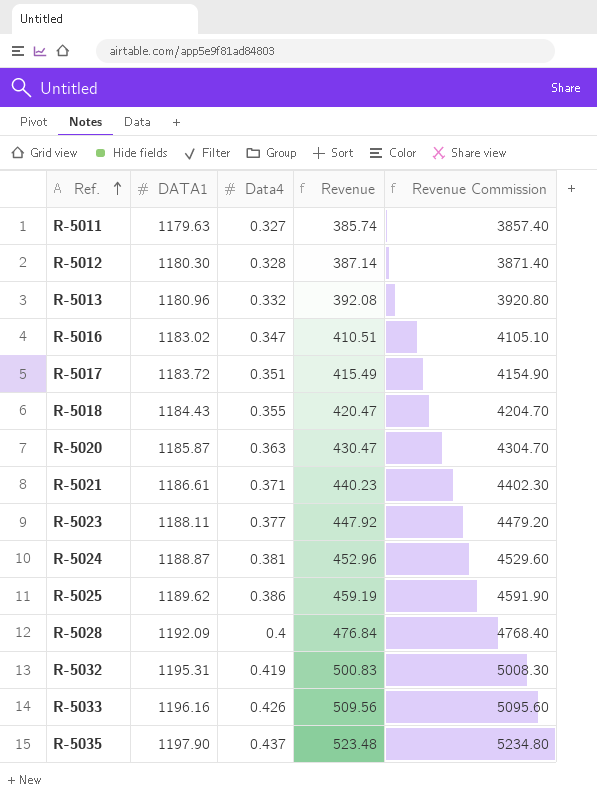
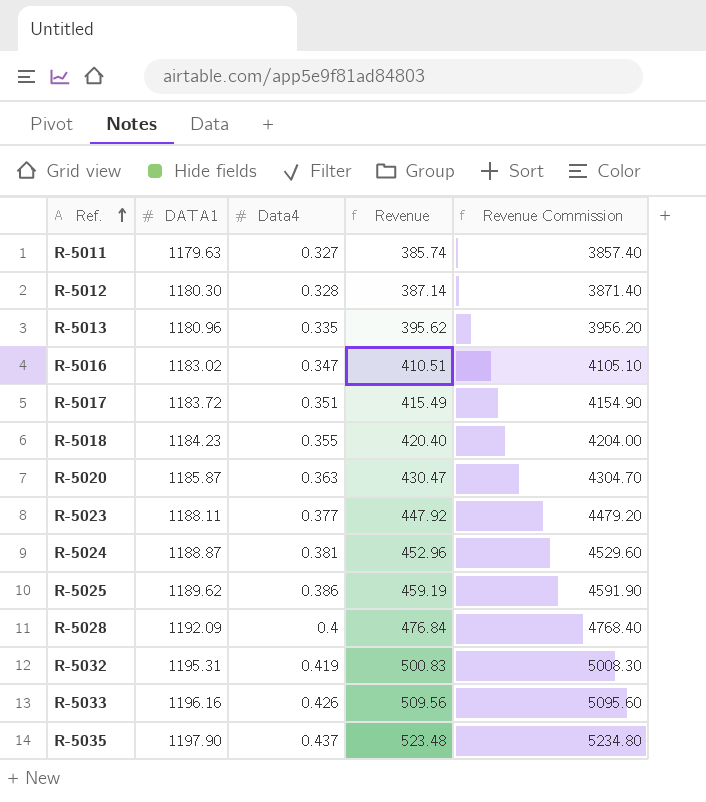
row R-5021: 1186.61 | 0.371 | 440.23 | 4402.30 -> none
R-5013 | Data4: 0.332 -> 0.335
R-5013 | Revenue: 392.08 -> 395.62
R-5013 | Revenue Commission: 3920.80 -> 3956.20
R-5018 | DATA1: 1184.43 -> 1184.23
R-5018 | Revenue: 420.47 -> 420.40
R-5018 | Revenue Commission: 4204.70 -> 4204.00

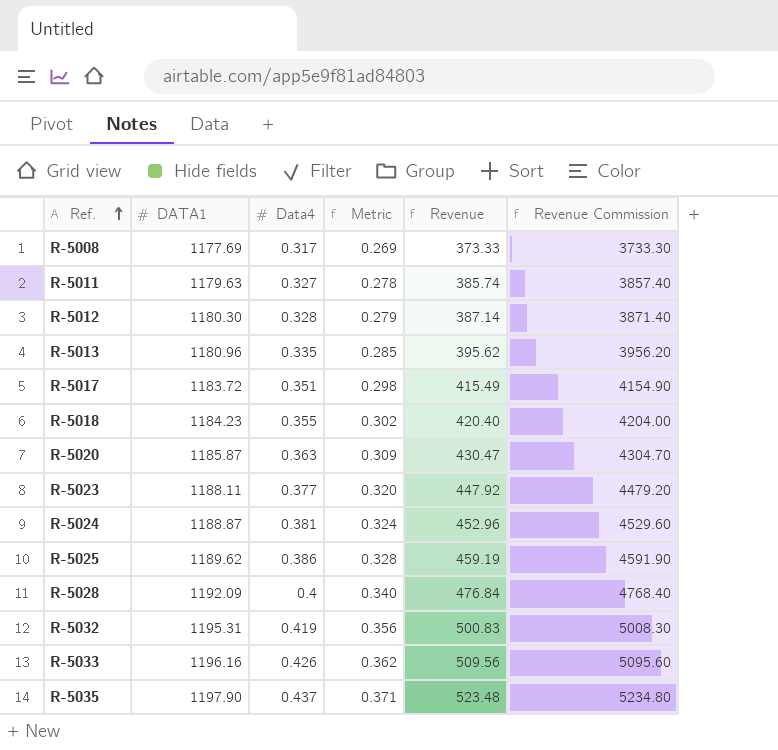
column Metric | formula: none -> [Data4] * 0.85
row R-5016: 1183.02 | 0.347 | 410.51 | 4105.10 -> none
row R-5008: none -> 1177.69 | 0.317 | 0.269 | 373.33 | 3733.30

